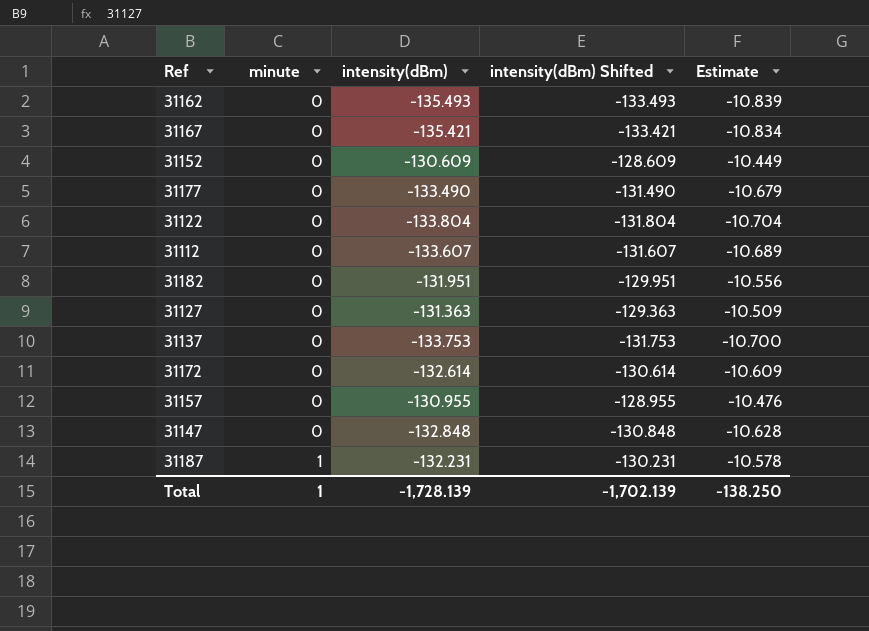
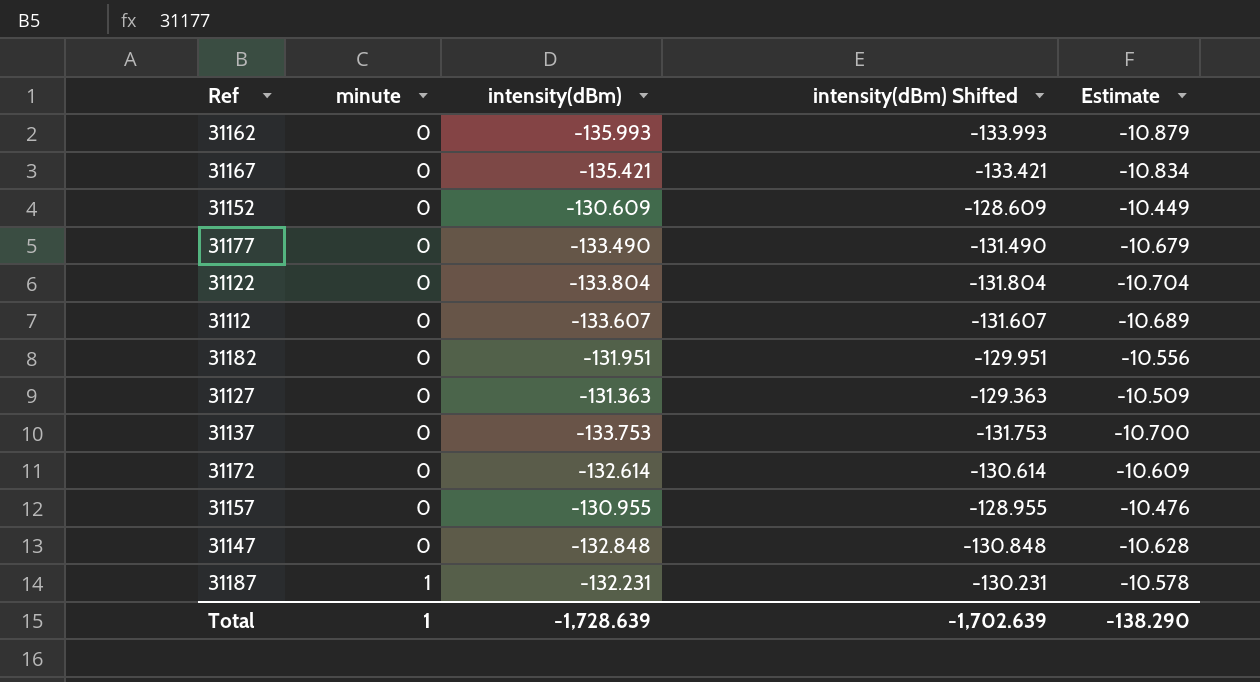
31162 | intensity(dBm): -135.493 -> -135.993
31162 | intensity(dBm) Shifted: -133.493 -> -133.993
31162 | Estimate: -10.839 -> -10.879
Total | intensity(dBm): -1,728.139 -> -1,728.639
Total | intensity(dBm) Shifted: -1,702.139 -> -1,702.639
Total | Estimate: -138.250 -> -138.290

